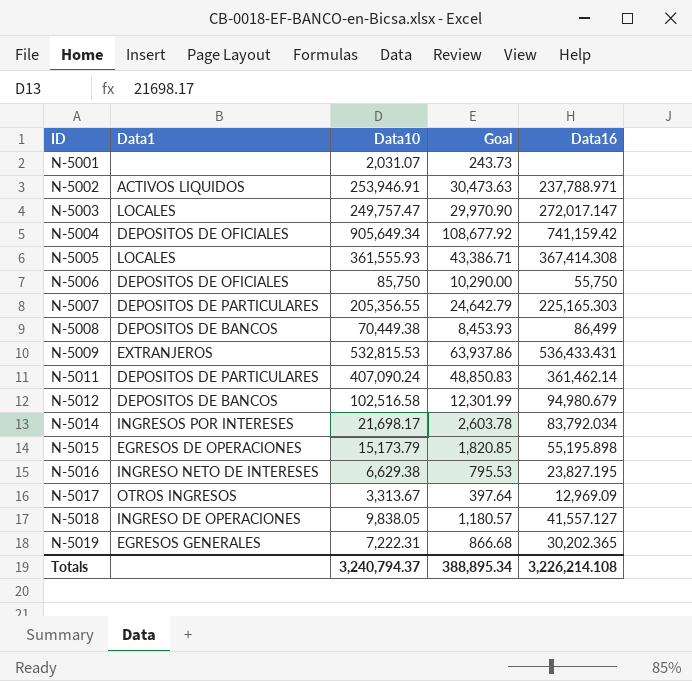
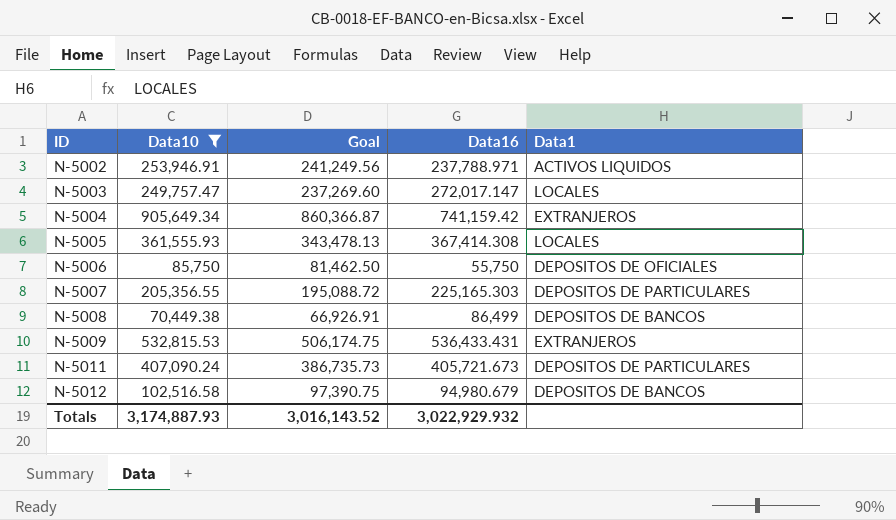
filter: none -> Data10 >= 70,449.38
column Goal | formula: [Data10] * 0.12 -> [Data10] * 0.95
column Data1 | position: 2 -> 5
N-5004 | Data1: DEPOSITOS DE OFICIALES -> EXTRANJEROS
N-5011 | Data16: 361,462.14 -> 405,721.673
Totals | Data10: 3,240,794.37 -> 3,174,887.93
Totals | Goal: 388,895.34 -> 3,016,143.52
Totals | Data16: 3,226,214.108 -> 3,022,929.932

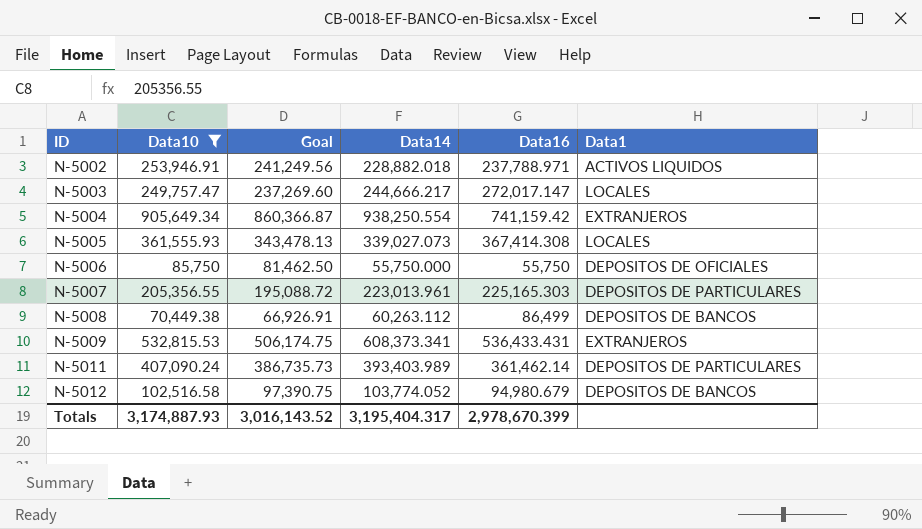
column Data14 | position: none -> 4
N-5011 | Data16: 405,721.673 -> 361,462.14
Totals | Data16: 3,022,929.932 -> 2,978,670.399

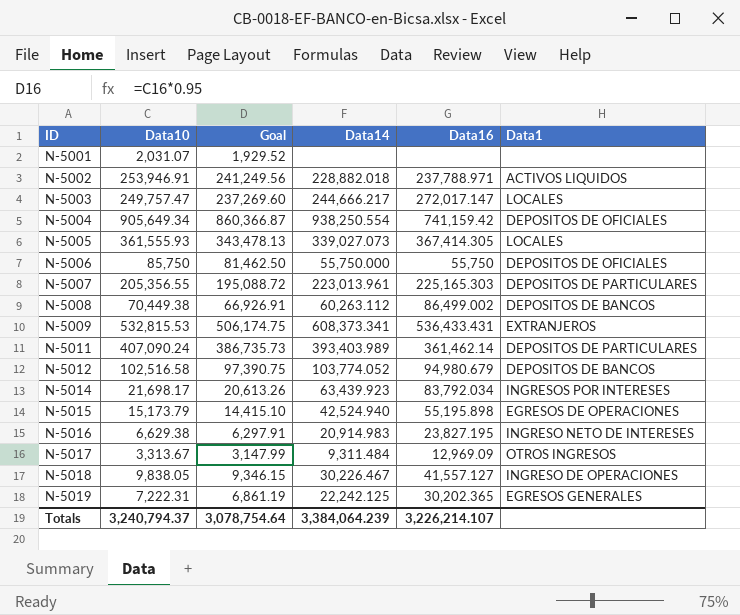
filter: Data10 >= 70,449.38 -> none
N-5004 | Data1: EXTRANJEROS -> DEPOSITOS DE OFICIALES
N-5005 | Data16: 367,414.308 -> 367,414.305
N-5008 | Data16: 86,499 -> 86,499.002
Totals | Data10: 3,174,887.93 -> 3,240,794.37
Totals | Goal: 3,016,143.52 -> 3,078,754.64
Totals | Data14: 3,195,404.317 -> 3,384,064.239
Totals | Data16: 2,978,670.399 -> 3,226,214.107

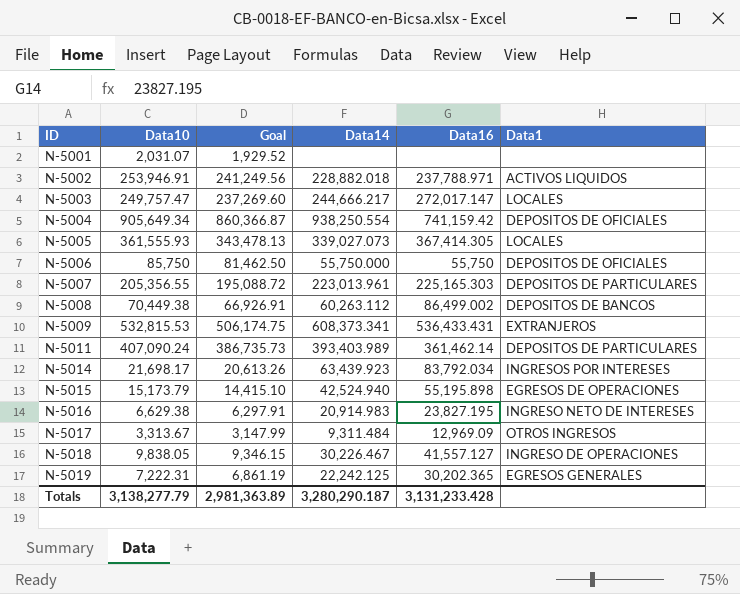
row N-5012: 102,516.58 | 97,390.75 | 103,774.052 | 94,980.679 | DEPOSITOS DE BANCOS -> none
Totals | Data10: 3,240,794.37 -> 3,138,277.79
Totals | Goal: 3,078,754.64 -> 2,981,363.89
Totals | Data14: 3,384,064.239 -> 3,280,290.187
Totals | Data16: 3,226,214.107 -> 3,131,233.428

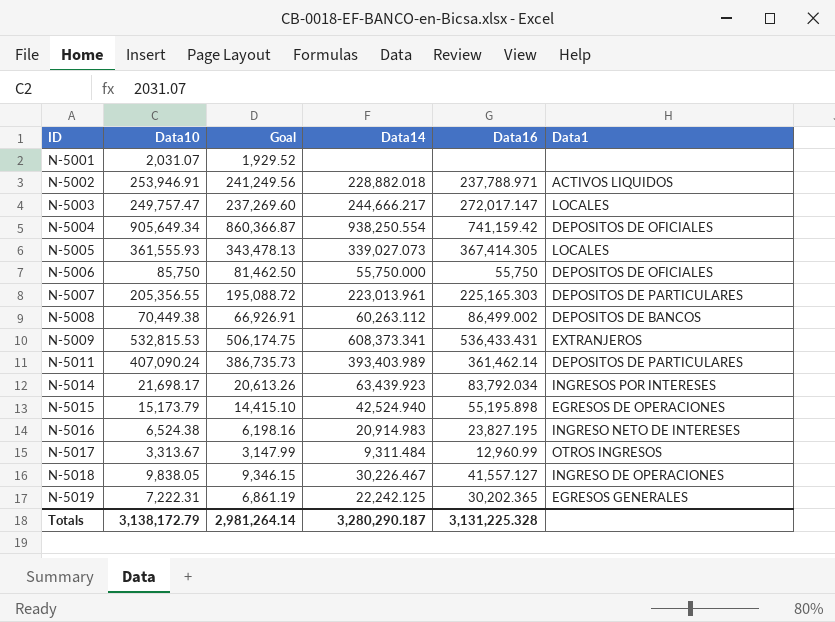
N-5016 | Data10: 6,629.38 -> 6,524.38
N-5016 | Goal: 6,297.91 -> 6,198.16
N-5017 | Data16: 12,969.09 -> 12,960.99
Totals | Data10: 3,138,277.79 -> 3,138,172.79
Totals | Goal: 2,981,363.89 -> 2,981,264.14
Totals | Data16: 3,131,233.428 -> 3,131,225.328

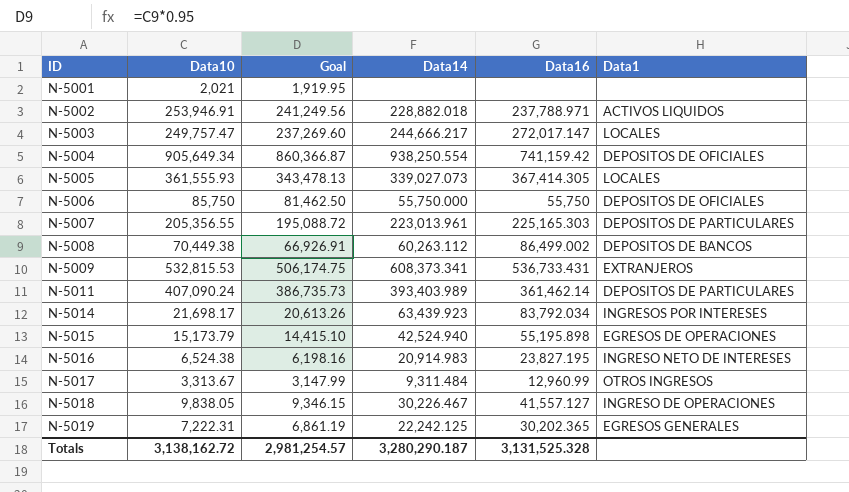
N-5001 | Data10: 2,031.07 -> 2,021
N-5001 | Goal: 1,929.52 -> 1,919.95
N-5009 | Data16: 536,433.431 -> 536,733.431
Totals | Data10: 3,138,172.79 -> 3,138,162.72
Totals | Goal: 2,981,264.14 -> 2,981,254.57
Totals | Data16: 3,131,225.328 -> 3,131,525.328

